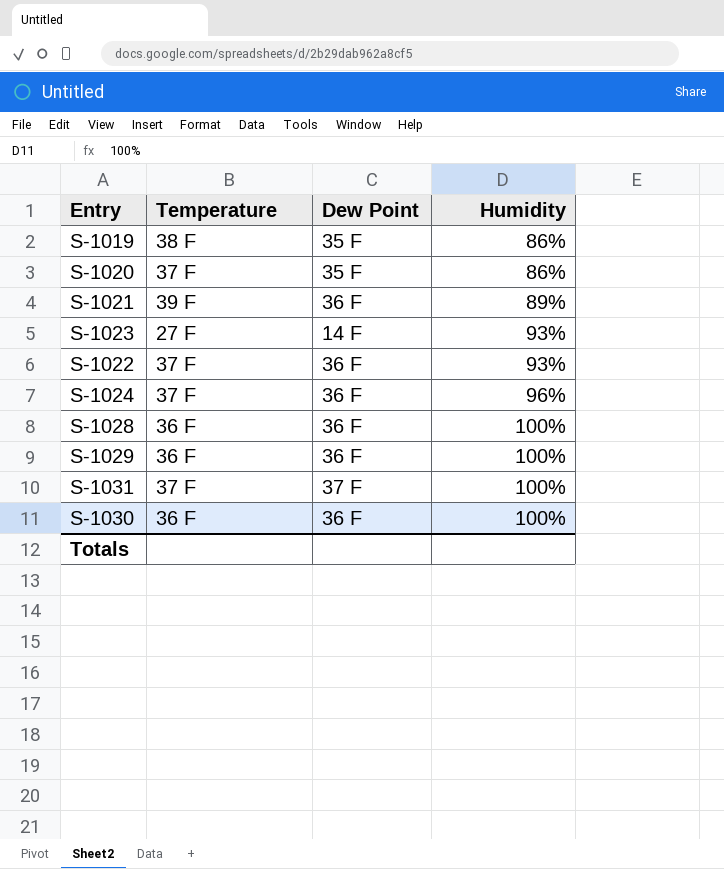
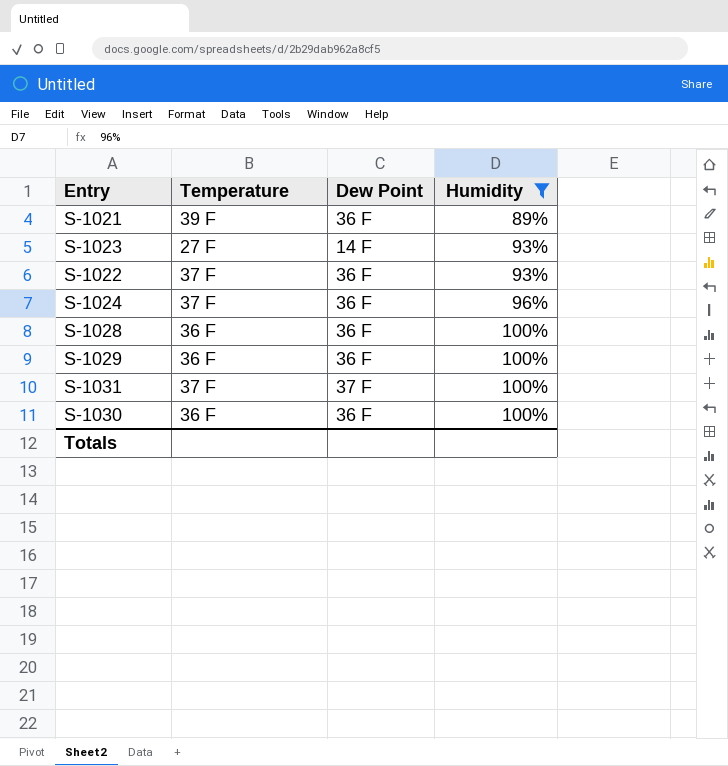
filter: none -> Humidity != 86%

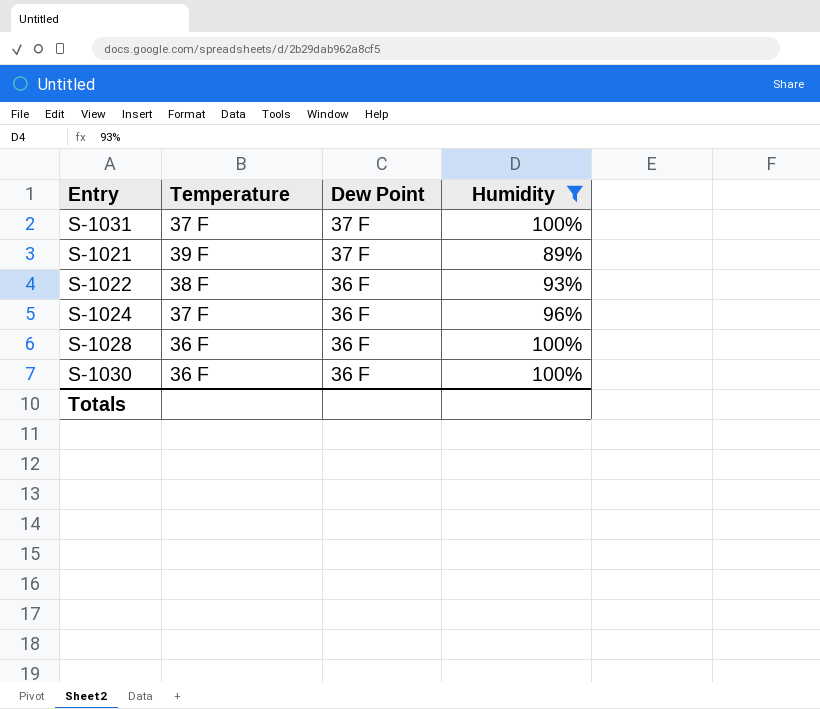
row order: Humidity ascending -> Dew Point descending
row S-1023: 27 F | 14 F | 93% -> none
row S-1029: 36 F | 36 F | 100% -> none
S-1021 | Dew Point: 36 F -> 37 F
S-1022 | Temperature: 37 F -> 38 F

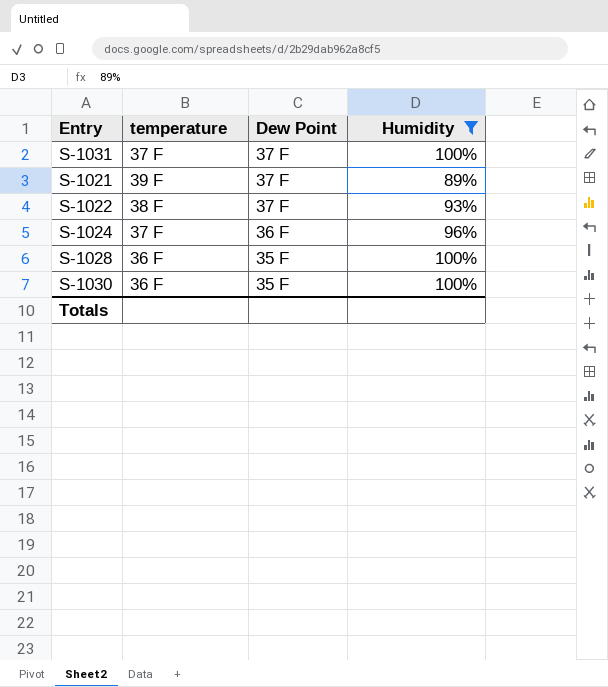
column name: Temperature -> temperature
S-1022 | Dew Point: 36 F -> 37 F
S-1028 | Dew Point: 36 F -> 35 F
S-1030 | Dew Point: 36 F -> 35 F

